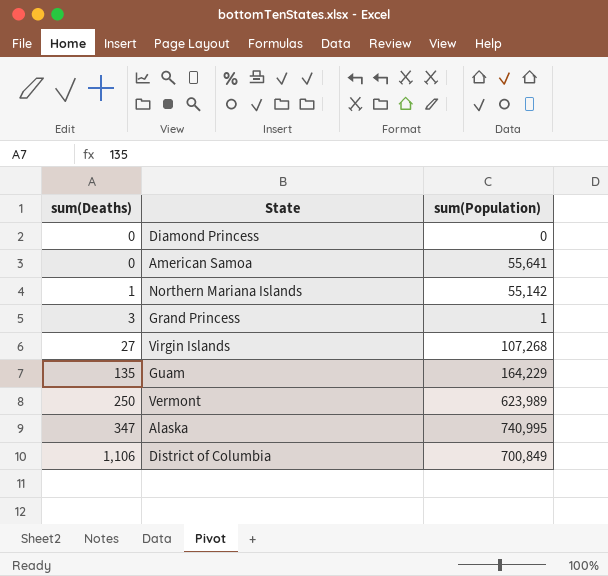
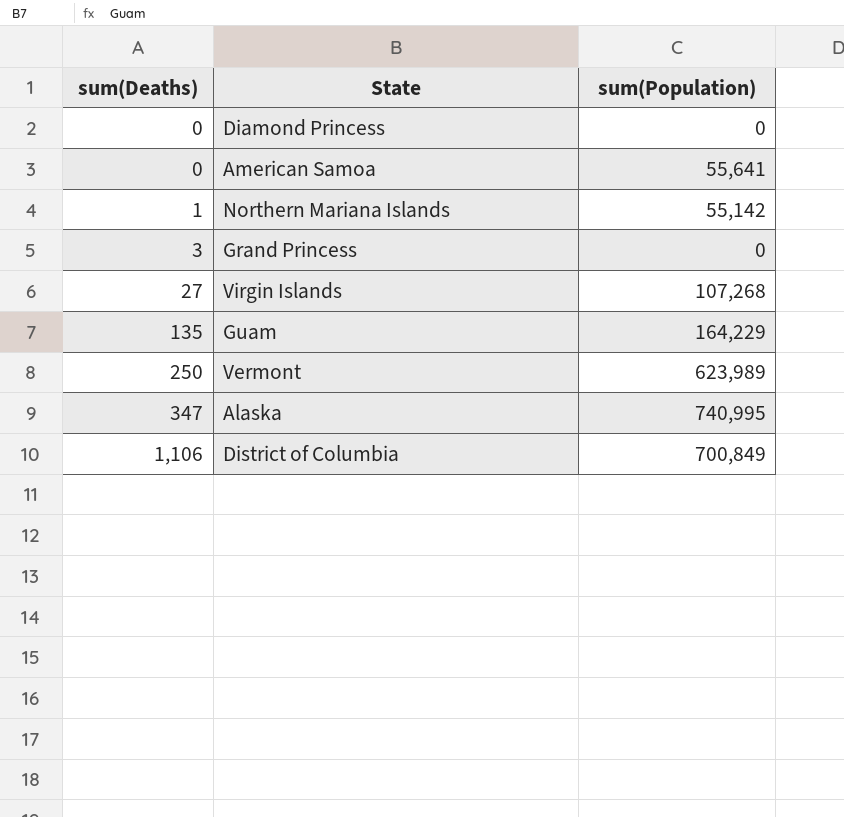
Grand Princess | sum(Population): 1 -> 0

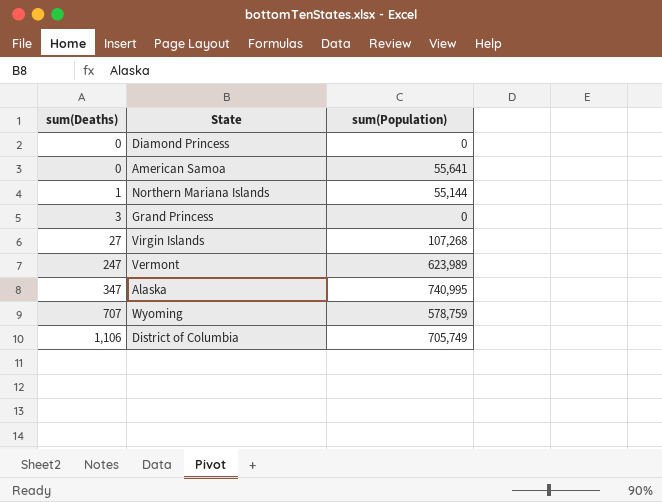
row Guam: 135 | 164,229 -> none
Northern Mariana Islands | sum(Population): 55,142 -> 55,144
Vermont | sum(Deaths): 250 -> 247
row Wyoming: none -> 707 | 578,759
District of Columbia | sum(Population): 700,849 -> 705,749

